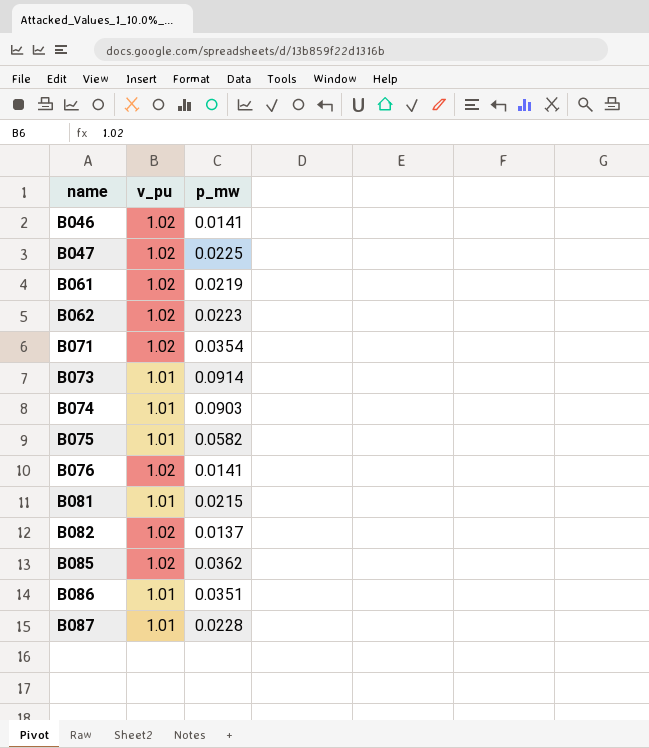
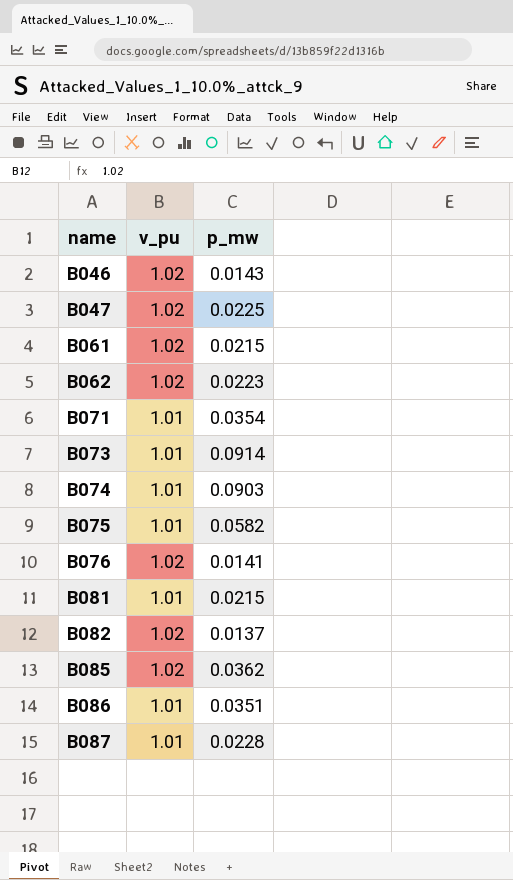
B046 | p_mw: 0.0141 -> 0.0143
B061 | p_mw: 0.0219 -> 0.0215
B071 | v_pu: 1.02 -> 1.01

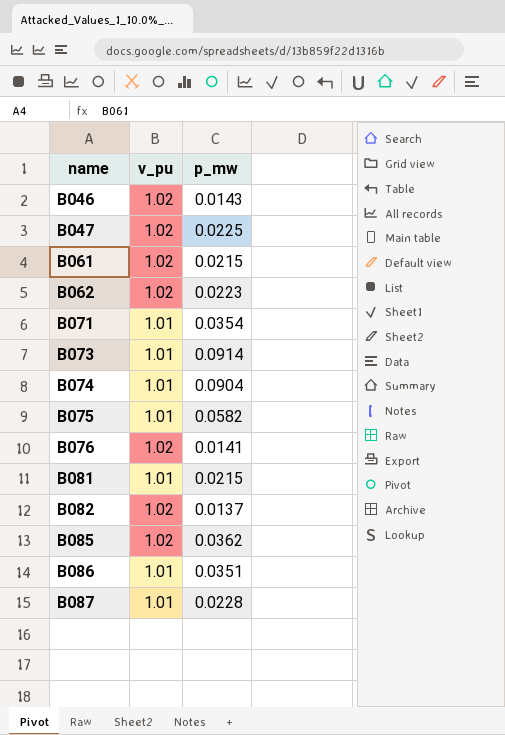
B074 | p_mw: 0.0903 -> 0.0904

